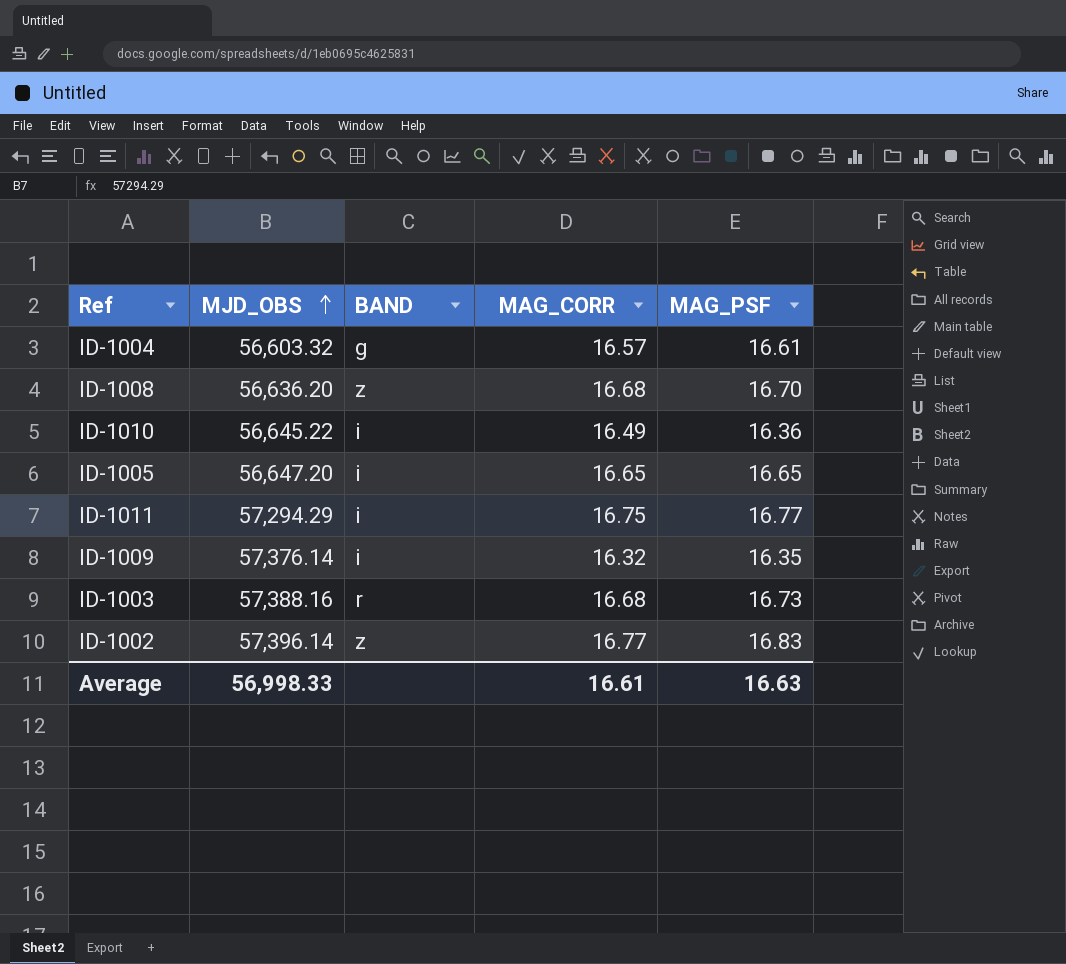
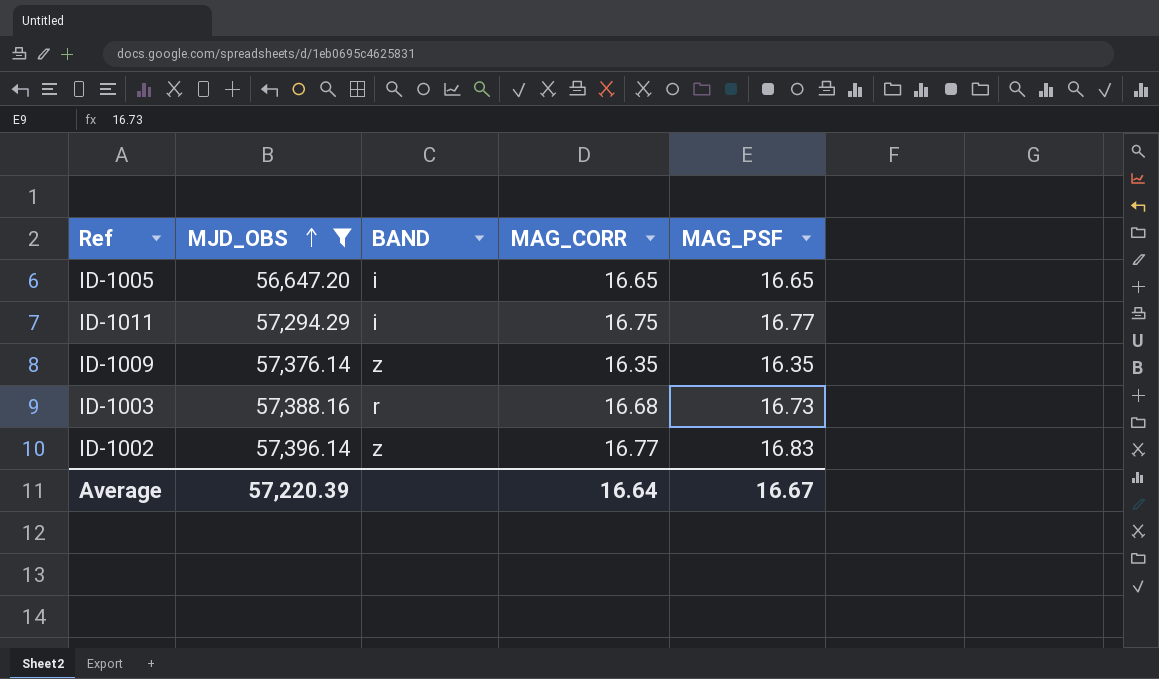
filter: none -> MJD_OBS >= 56,647.20
ID-1009 | BAND: i -> z
ID-1009 | MAG_CORR: 16.32 -> 16.35
Average | MJD_OBS: 56,998.33 -> 57,220.39
Average | MAG_CORR: 16.61 -> 16.64
Average | MAG_PSF: 16.63 -> 16.67

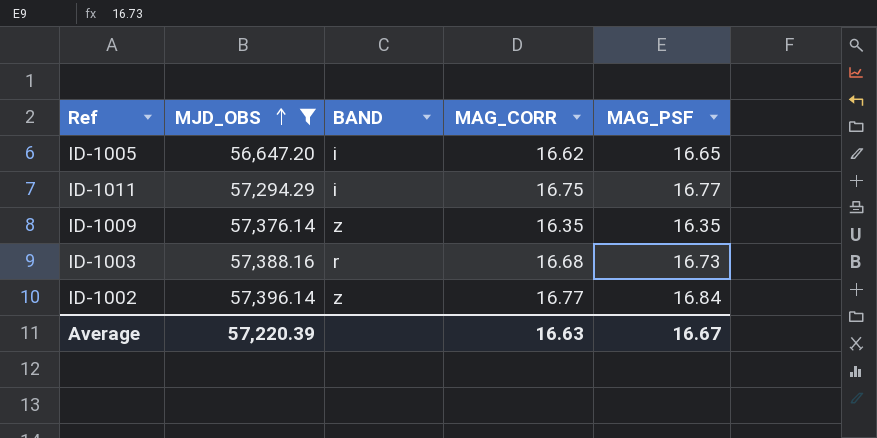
ID-1005 | MAG_CORR: 16.65 -> 16.62
ID-1002 | MAG_PSF: 16.83 -> 16.84
Average | MAG_CORR: 16.64 -> 16.63

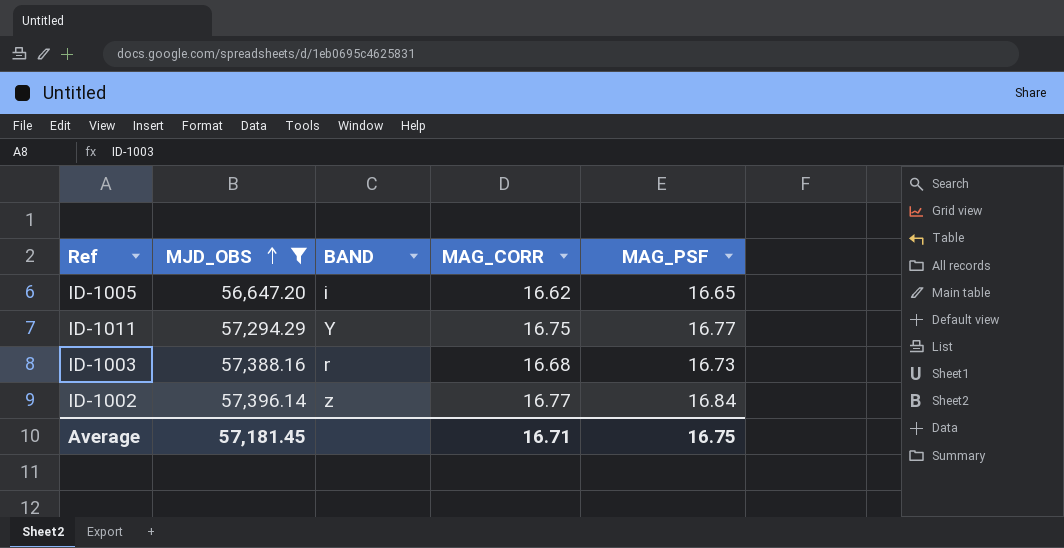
row ID-1009: 57,376.14 | z | 16.35 | 16.35 -> none
ID-1011 | BAND: i -> Y
Average | MJD_OBS: 57,220.39 -> 57,181.45
Average | MAG_CORR: 16.63 -> 16.71
Average | MAG_PSF: 16.67 -> 16.75

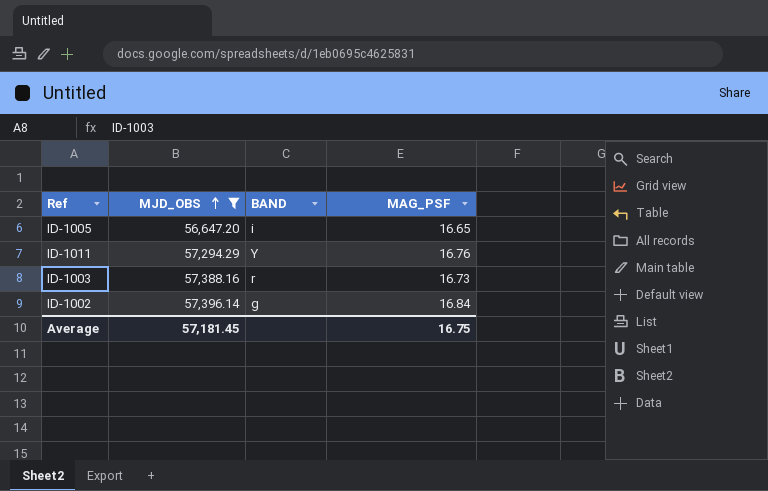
column MAG_CORR | position: 4 -> none
ID-1011 | MAG_PSF: 16.77 -> 16.76
ID-1002 | BAND: z -> g

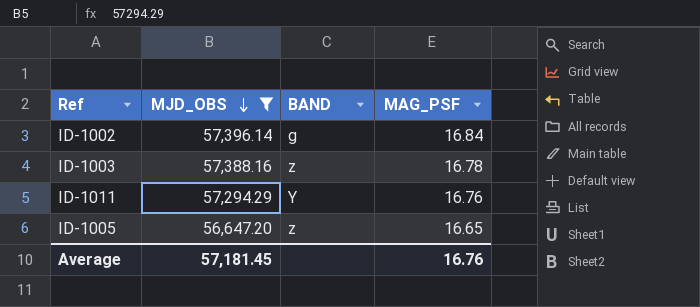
row order: MJD_OBS ascending -> MJD_OBS descending
ID-1003 | BAND: r -> z
ID-1003 | MAG_PSF: 16.73 -> 16.78
ID-1005 | BAND: i -> z
Average | MAG_PSF: 16.75 -> 16.76

